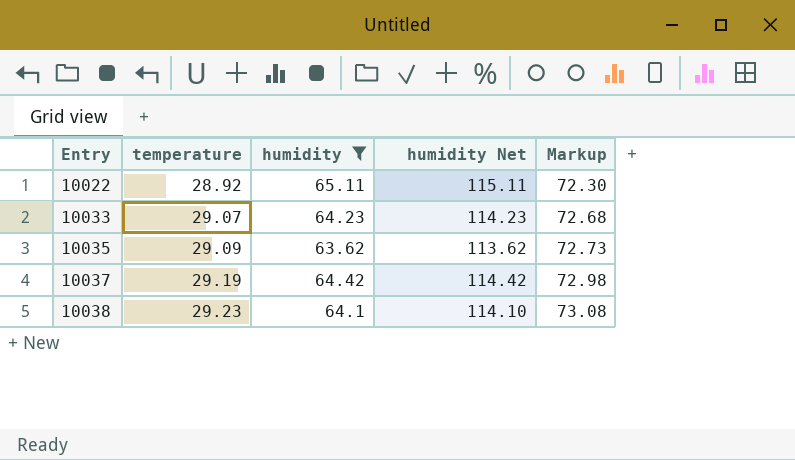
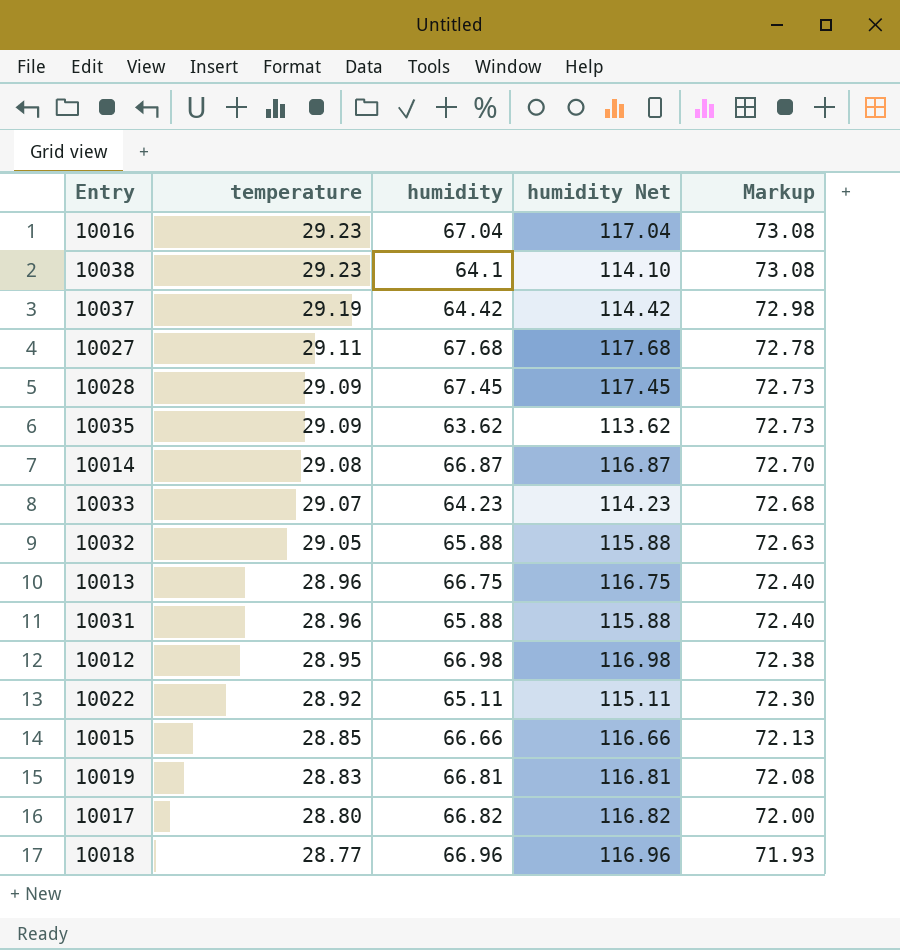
filter: humidity <= 65.11 -> none
row order: Entry ascending -> temperature descending

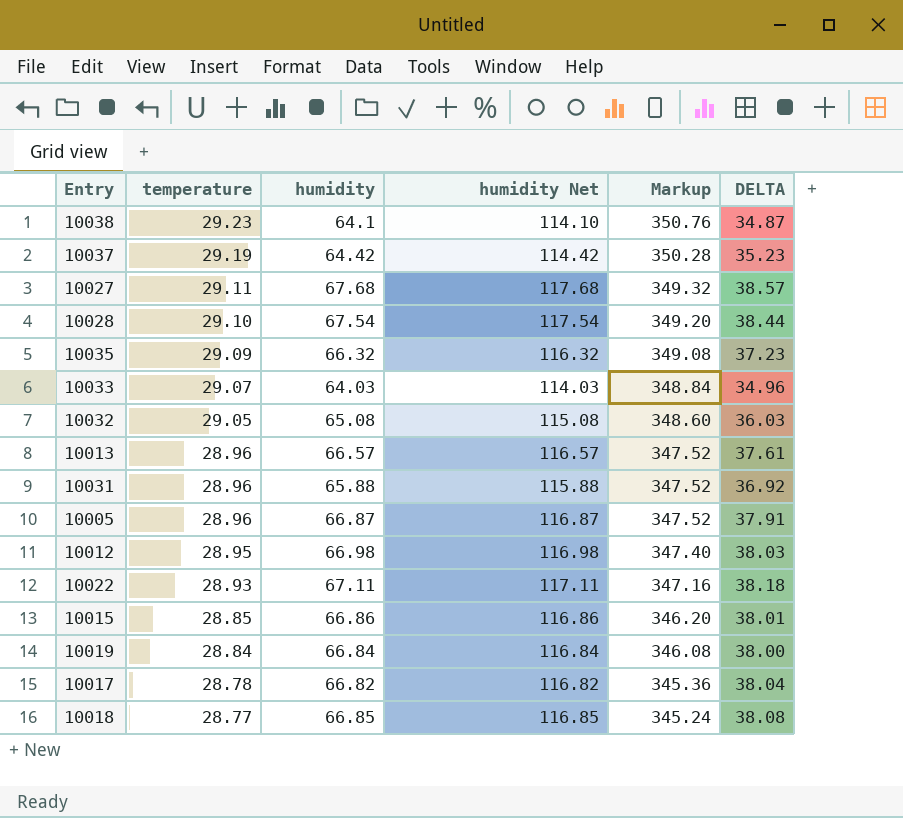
column Markup | formula: [temperature] * 2.5 -> [temperature] * 12
column DELTA | formula: none -> [humidity] - [temperature]
row 10016: 29.23 | 67.04 | 117.04 | 73.08 -> none
row 10014: 29.08 | 66.87 | 116.87 | 72.70 -> none
10028 | temperature: 29.09 -> 29.10
10028 | humidity: 67.45 -> 67.54
10028 | humidity Net: 117.45 -> 117.54
10035 | humidity: 63.62 -> 66.32
10035 | humidity Net: 113.62 -> 116.32
10033 | humidity: 64.23 -> 64.03
10033 | humidity Net: 114.23 -> 114.03
10032 | humidity: 65.88 -> 65.08
10032 | humidity Net: 115.88 -> 115.08
10013 | humidity: 66.75 -> 66.57
10013 | humidity Net: 116.75 -> 116.57
row 10005: none -> 28.96 | 66.87 | 116.87 | 347.52 | 37.91
10022 | temperature: 28.92 -> 28.93
10022 | humidity: 65.11 -> 67.11
10022 | humidity Net: 115.11 -> 117.11
10015 | humidity: 66.66 -> 66.86
10015 | humidity Net: 116.66 -> 116.86
10019 | temperature: 28.83 -> 28.84
10019 | humidity: 66.81 -> 66.84
10019 | humidity Net: 116.81 -> 116.84
10017 | temperature: 28.80 -> 28.78
10018 | humidity: 66.96 -> 66.85
10018 | humidity Net: 116.96 -> 116.85

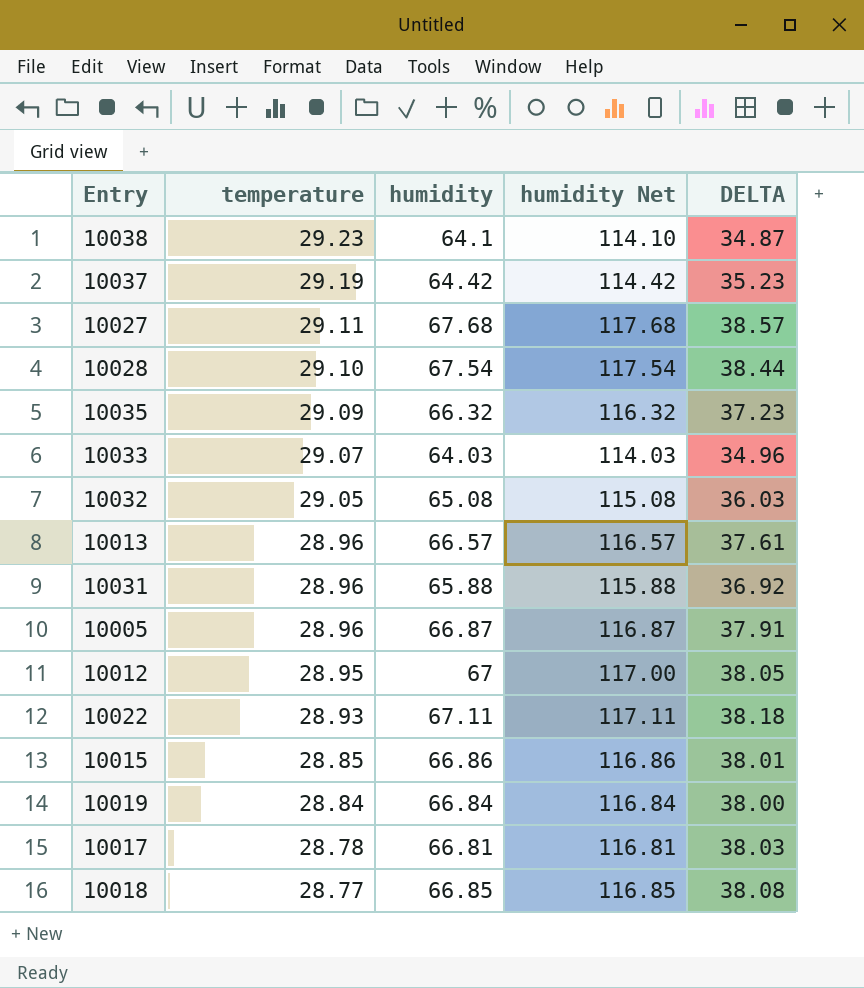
column Markup | formula: [temperature] * 12 -> none
10012 | humidity: 66.98 -> 67
10012 | humidity Net: 116.98 -> 117.00
10012 | DELTA: 38.03 -> 38.05
10017 | humidity: 66.82 -> 66.81
10017 | humidity Net: 116.82 -> 116.81
10017 | DELTA: 38.04 -> 38.03

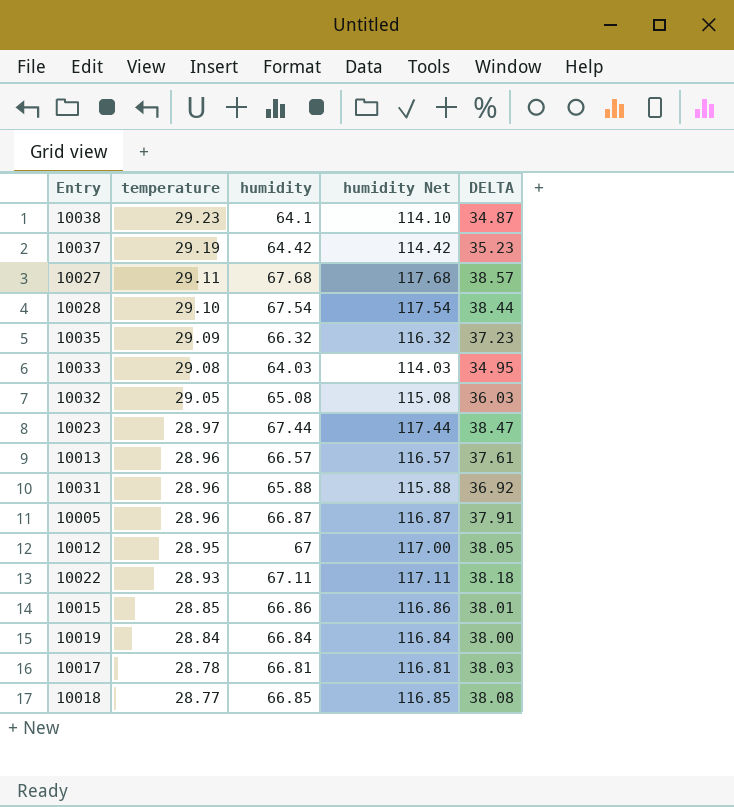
10033 | temperature: 29.07 -> 29.08
10033 | DELTA: 34.96 -> 34.95
row 10023: none -> 28.97 | 67.44 | 117.44 | 38.47

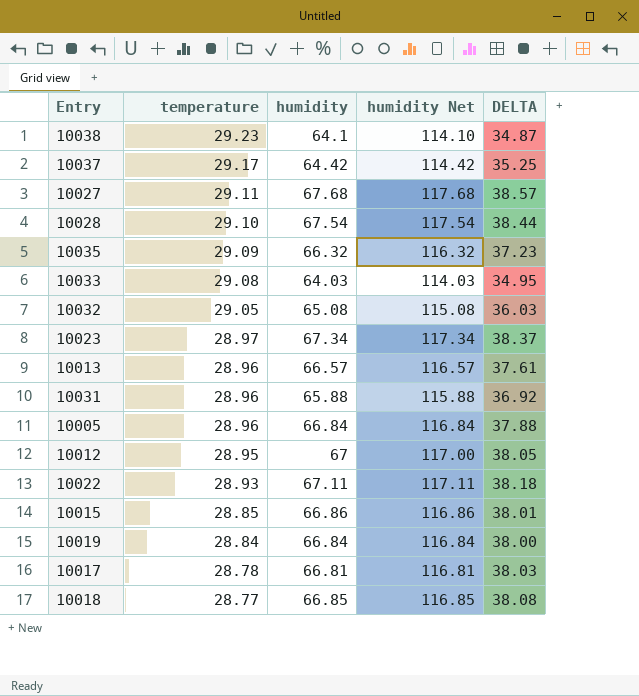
10037 | temperature: 29.19 -> 29.17
10037 | DELTA: 35.23 -> 35.25
10023 | humidity: 67.44 -> 67.34
10023 | humidity Net: 117.44 -> 117.34
10023 | DELTA: 38.47 -> 38.37
10005 | humidity: 66.87 -> 66.84
10005 | humidity Net: 116.87 -> 116.84
10005 | DELTA: 37.91 -> 37.88

